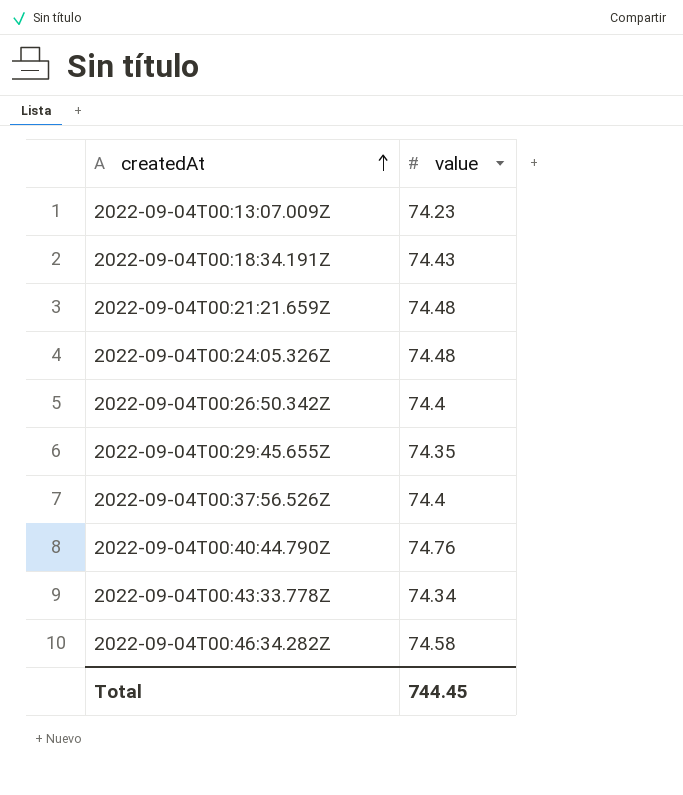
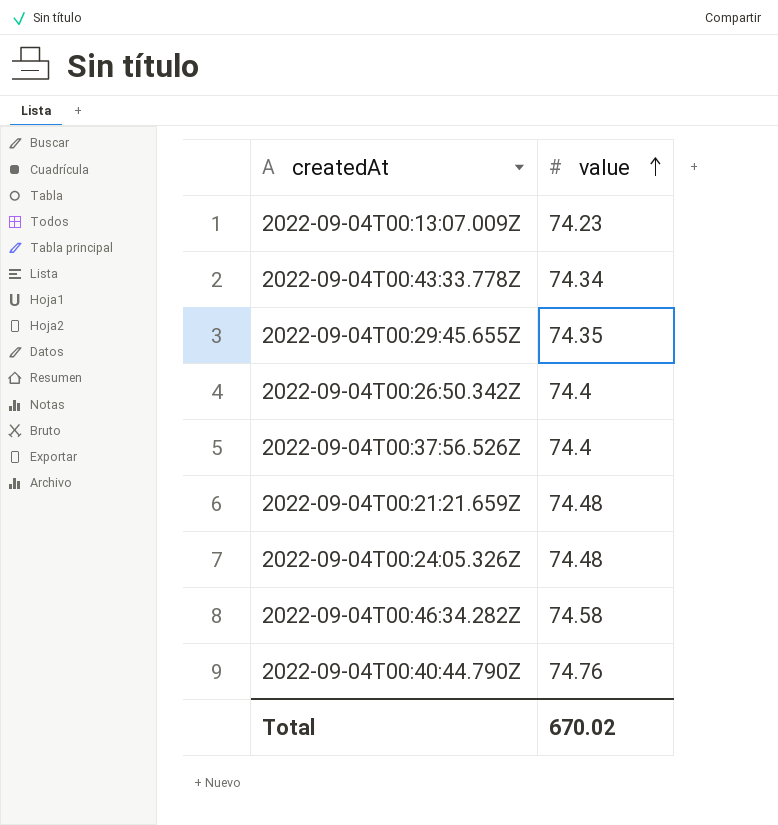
row order: createdAt ascending -> value ascending
row 2022-09-04T00:18:34.191Z: 74.43 -> none
Total | value: 744.45 -> 670.02

